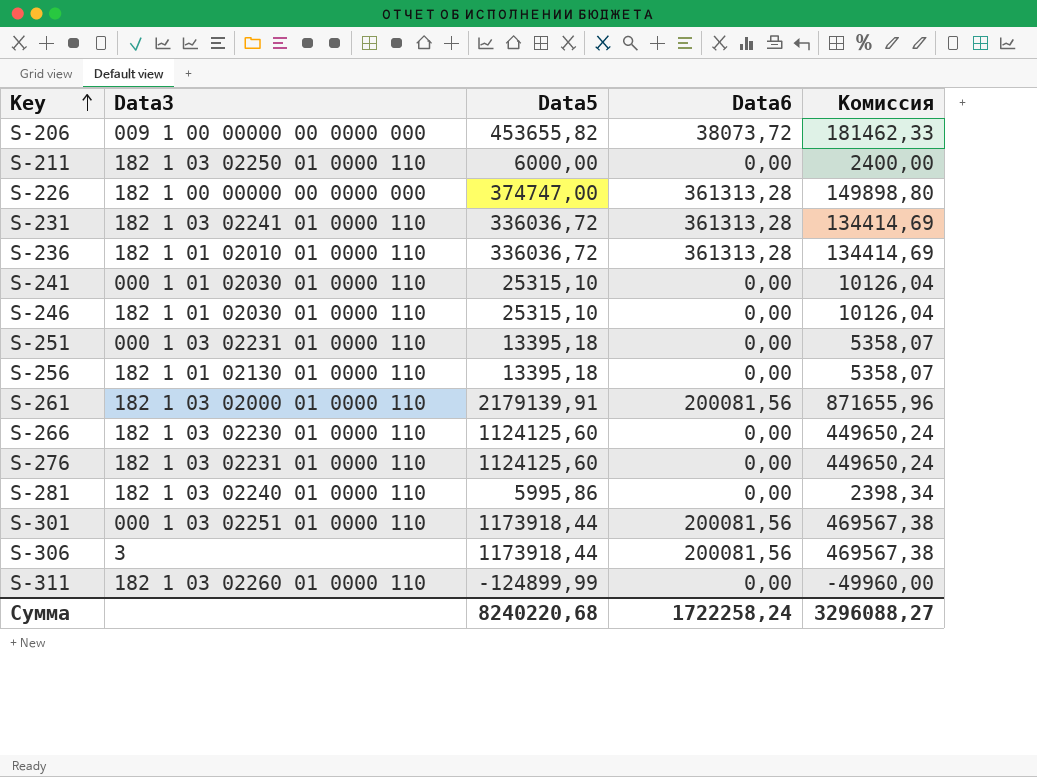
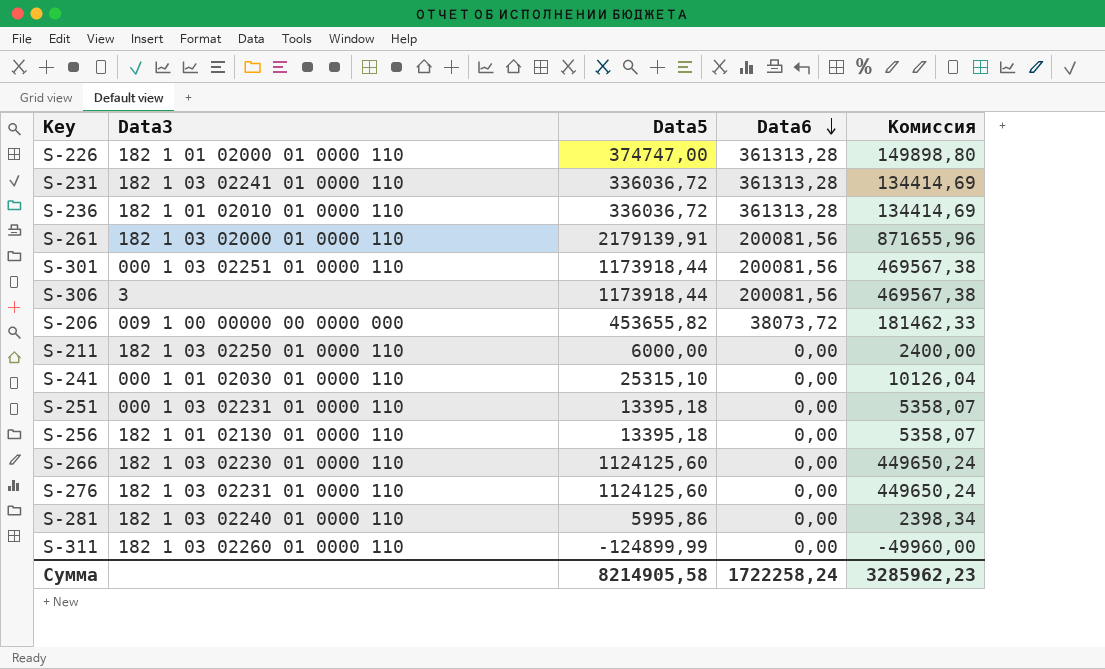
row order: Key ascending -> Data6 descending
row S-246: 182 1 01 02030 01 0000 110 | 25315,10 | 0,00 | 10126,04 -> none
S-226 | Data3: 182 1 00 00000 00 0000 000 -> 182 1 01 02000 01 0000 110
Сумма | Data5: 8240220,68 -> 8214905,58
Сумма | Комиссия: 3296088,27 -> 3285962,23

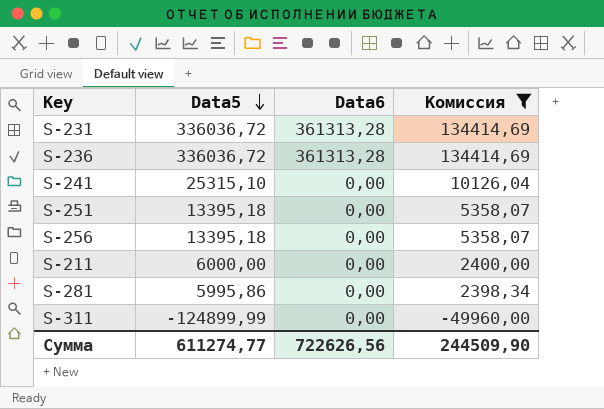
filter: none -> Комиссия <= 134414,69
row order: Data6 descending -> Data5 descending
column Data3 | position: 2 -> none
Сумма | Data5: 8214905,58 -> 611274,77
Сумма | Data6: 1722258,24 -> 722626,56
Сумма | Комиссия: 3285962,23 -> 244509,90

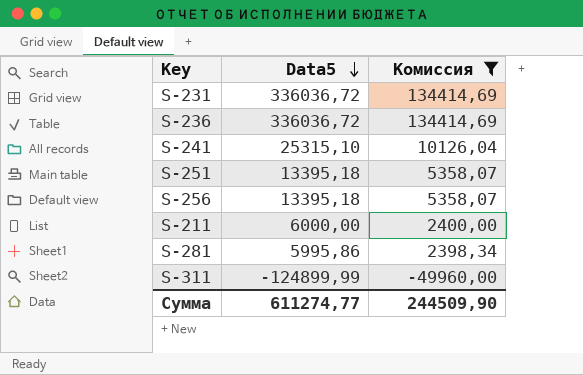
column Data6 | position: 3 -> none

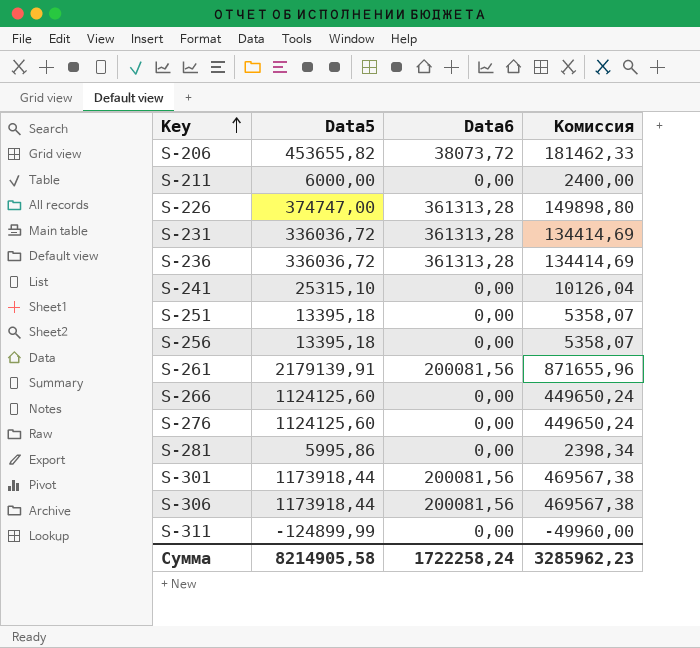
filter: Комиссия <= 134414,69 -> none
row order: Data5 descending -> Key ascending
column Data6 | position: none -> 3
Сумма | Data5: 611274,77 -> 8214905,58
Сумма | Комиссия: 244509,90 -> 3285962,23

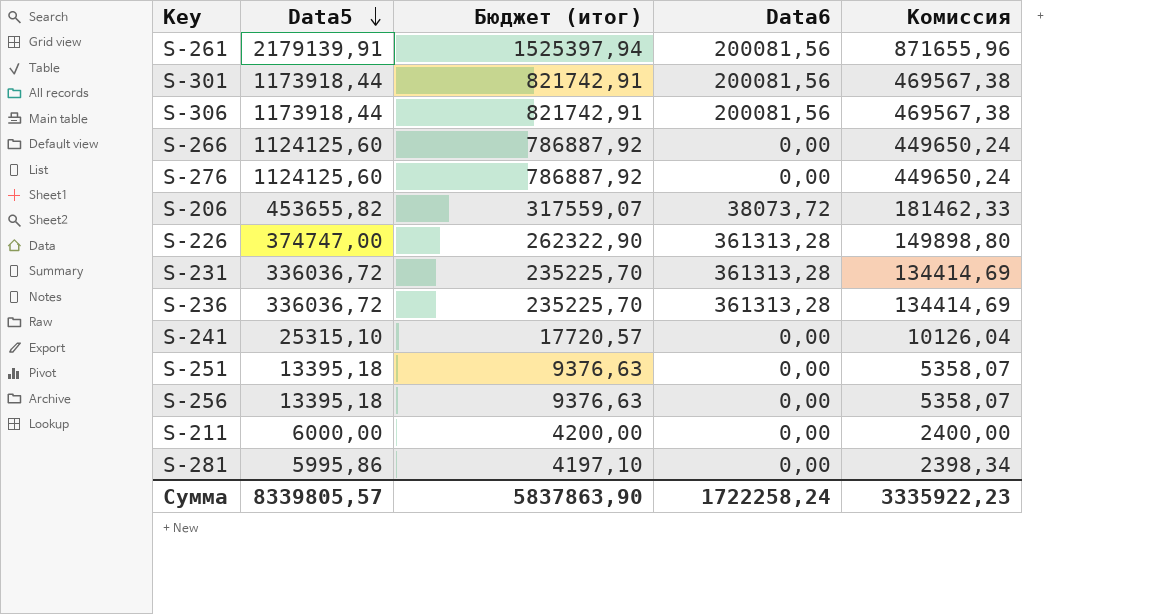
row order: Key ascending -> Data5 descending
column Бюджет (итог) | formula: none -> [Data5] * 0,7
row S-311: -124899,99 | 0,00 | -49960,00 -> none
Сумма | Data5: 8214905,58 -> 8339805,57
Сумма | Комиссия: 3285962,23 -> 3335922,23

